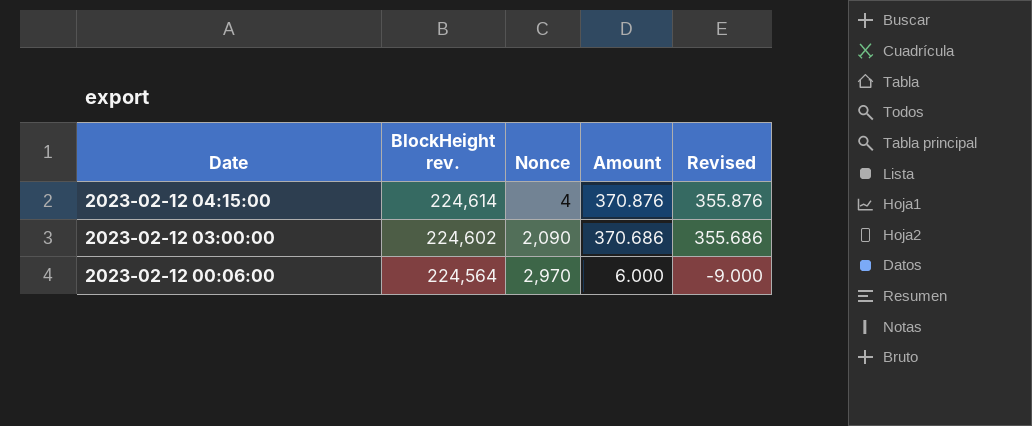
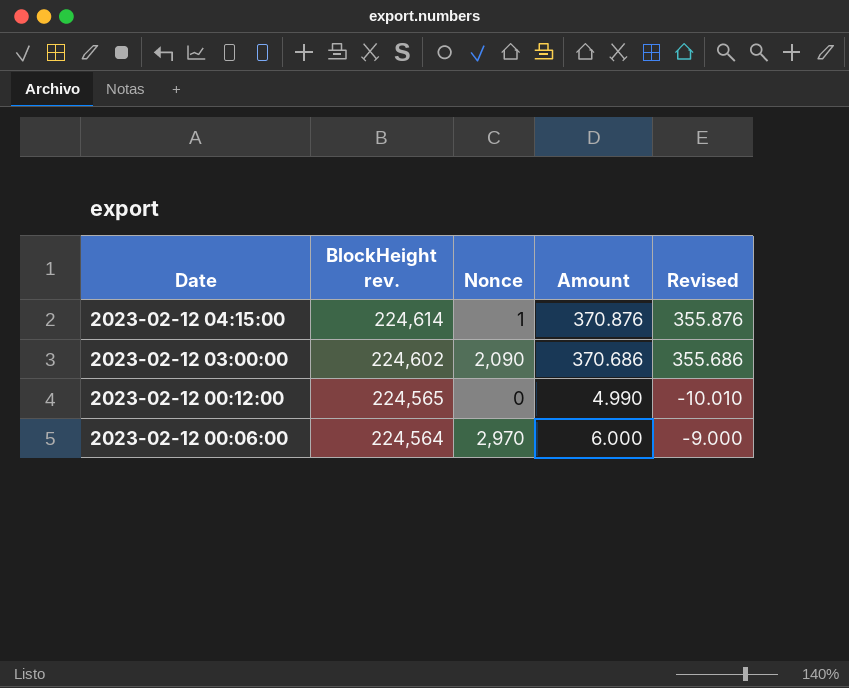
2023-02-12 04:15:00 | Nonce: 4 -> 1
row 2023-02-12 00:12:00: none -> 224,565 | 0 | 4.990 | -10.010

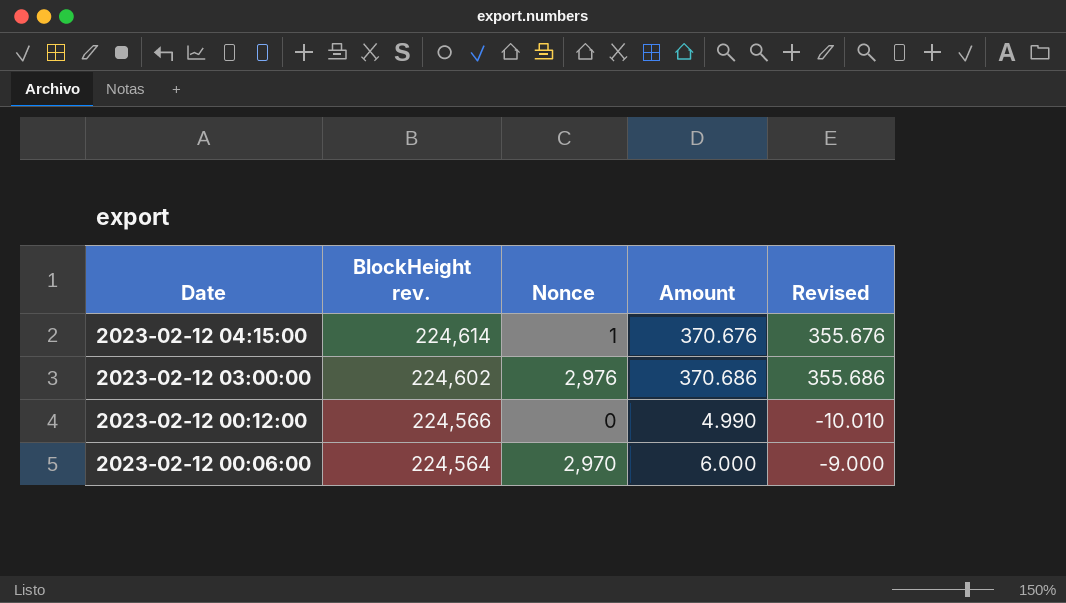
2023-02-12 04:15:00 | Amount: 370.876 -> 370.676
2023-02-12 04:15:00 | Revised: 355.876 -> 355.676
2023-02-12 03:00:00 | Nonce: 2,090 -> 2,976
2023-02-12 00:12:00 | BlockHeight rev.: 224,565 -> 224,566

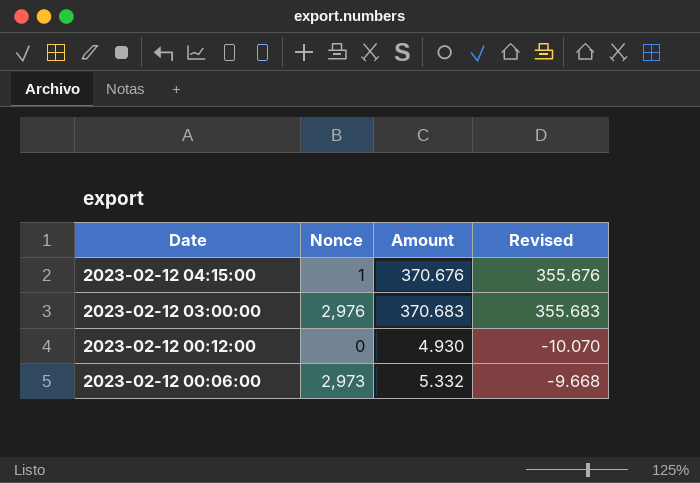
column BlockHeight rev. | position: 2 -> none
2023-02-12 03:00:00 | Amount: 370.686 -> 370.683
2023-02-12 03:00:00 | Revised: 355.686 -> 355.683
2023-02-12 00:12:00 | Amount: 4.990 -> 4.930
2023-02-12 00:12:00 | Revised: -10.010 -> -10.070
2023-02-12 00:06:00 | Nonce: 2,970 -> 2,973
2023-02-12 00:06:00 | Amount: 6.000 -> 5.332
2023-02-12 00:06:00 | Revised: -9.000 -> -9.668

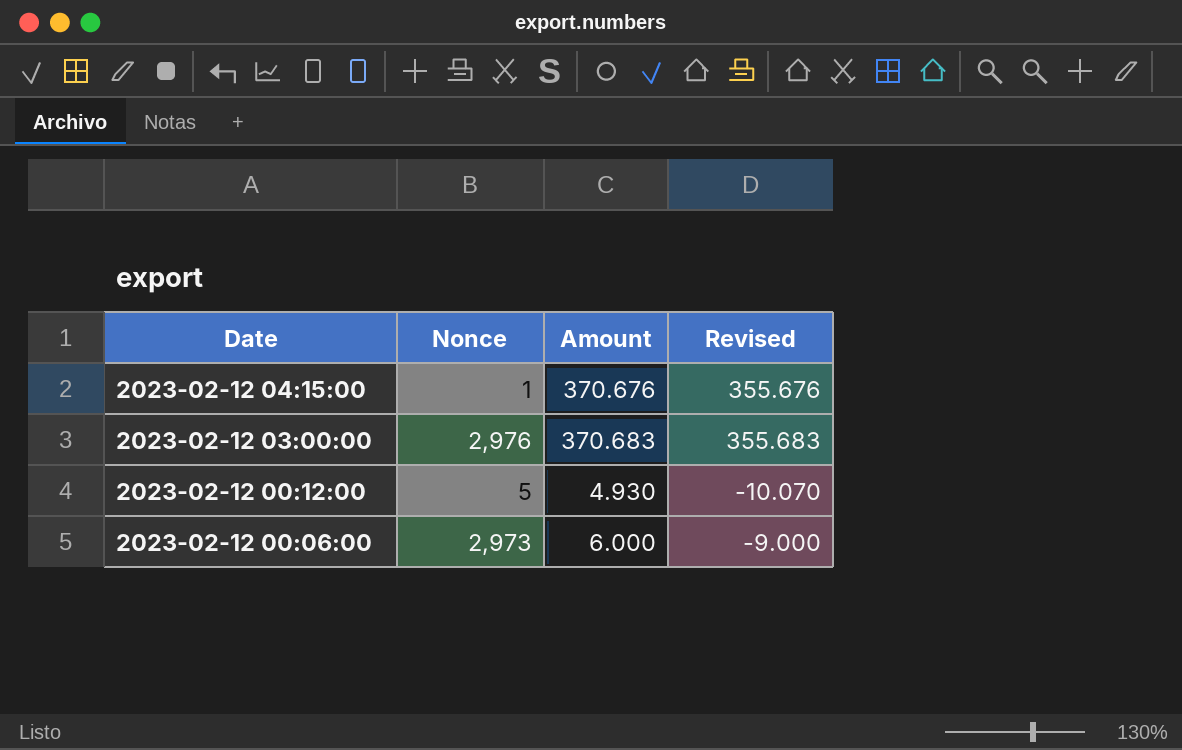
2023-02-12 00:12:00 | Nonce: 0 -> 5
2023-02-12 00:06:00 | Amount: 5.332 -> 6.000
2023-02-12 00:06:00 | Revised: -9.668 -> -9.000

